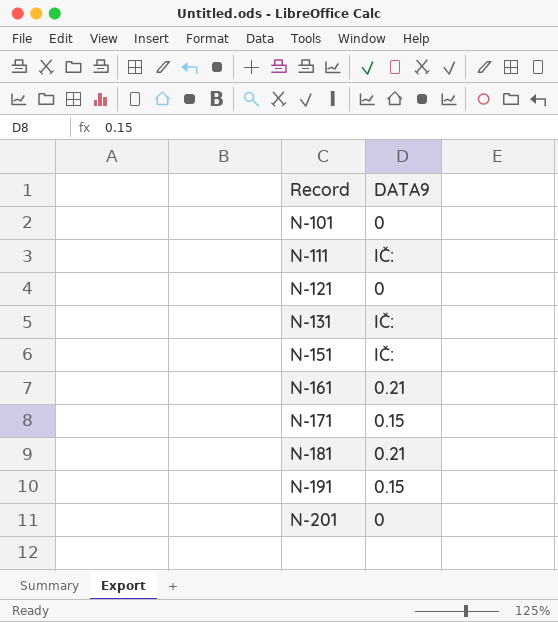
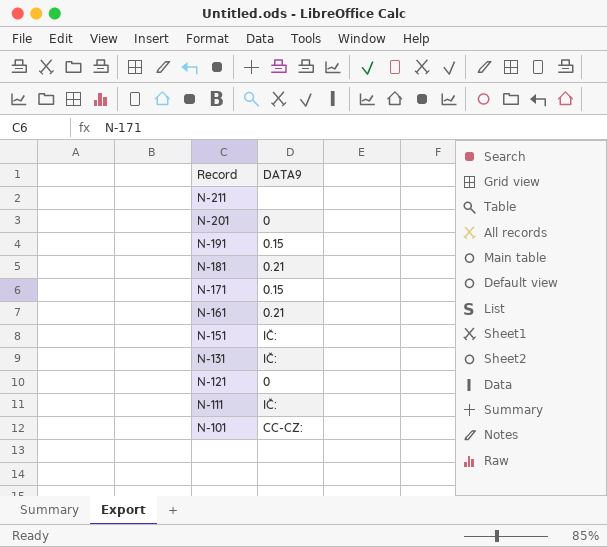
row order: Record ascending -> Record descending
row N-211: none -> none
N-101 | DATA9: 0 -> CC-CZ:

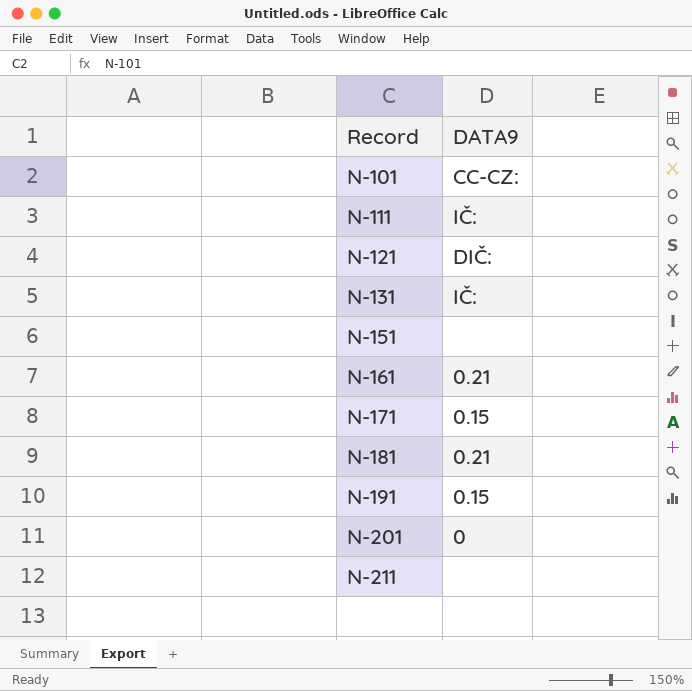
row order: Record descending -> Record ascending
N-121 | DATA9: 0 -> DIČ:
N-151 | DATA9: IČ: -> none

